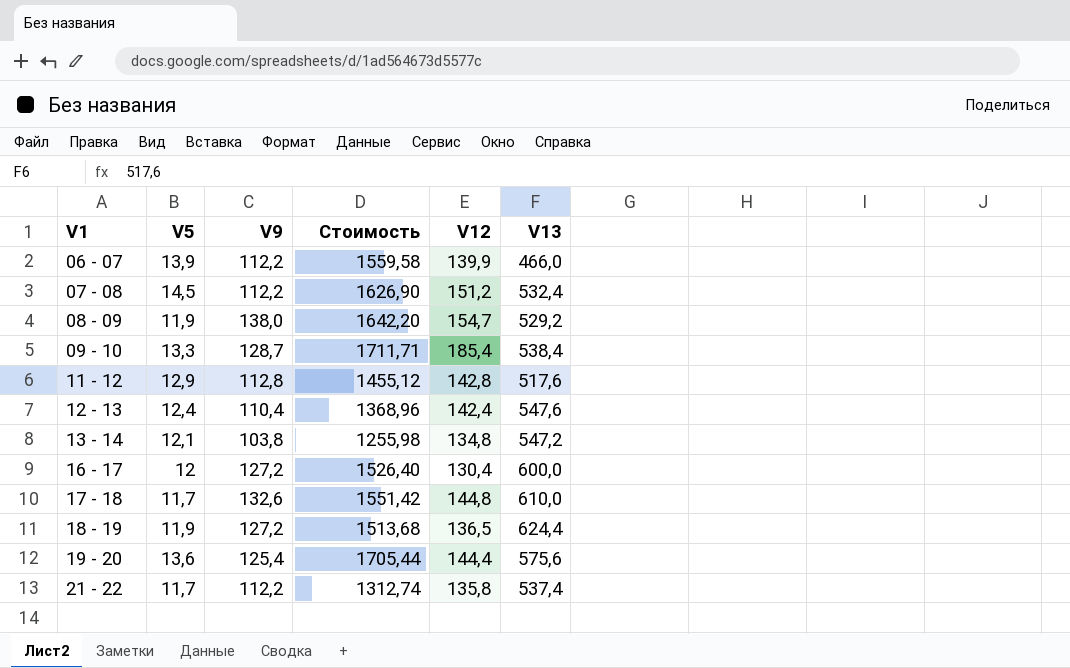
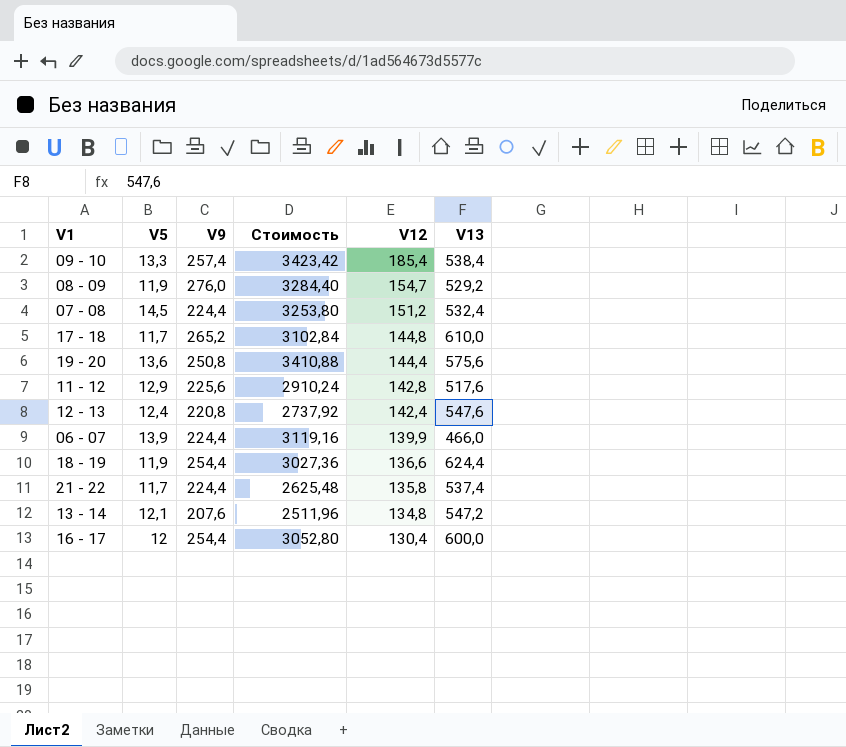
row order: V1 ascending -> V12 descending
09 - 10 | V9: 128,7 -> 257,4
09 - 10 | Стоимость: 1711,71 -> 3423,42
08 - 09 | V9: 138,0 -> 276,0
08 - 09 | Стоимость: 1642,20 -> 3284,40
07 - 08 | V9: 112,2 -> 224,4
07 - 08 | Стоимость: 1626,90 -> 3253,80
17 - 18 | V9: 132,6 -> 265,2
17 - 18 | Стоимость: 1551,42 -> 3102,84
19 - 20 | V9: 125,4 -> 250,8
19 - 20 | Стоимость: 1705,44 -> 3410,88
11 - 12 | V9: 112,8 -> 225,6
11 - 12 | Стоимость: 1455,12 -> 2910,24
12 - 13 | V9: 110,4 -> 220,8
12 - 13 | Стоимость: 1368,96 -> 2737,92
06 - 07 | V9: 112,2 -> 224,4
06 - 07 | Стоимость: 1559,58 -> 3119,16
18 - 19 | V9: 127,2 -> 254,4
18 - 19 | Стоимость: 1513,68 -> 3027,36
18 - 19 | V12: 136,5 -> 136,6
21 - 22 | V9: 112,2 -> 224,4
21 - 22 | Стоимость: 1312,74 -> 2625,48
13 - 14 | V9: 103,8 -> 207,6
13 - 14 | Стоимость: 1255,98 -> 2511,96
16 - 17 | V9: 127,2 -> 254,4
16 - 17 | Стоимость: 1526,40 -> 3052,80

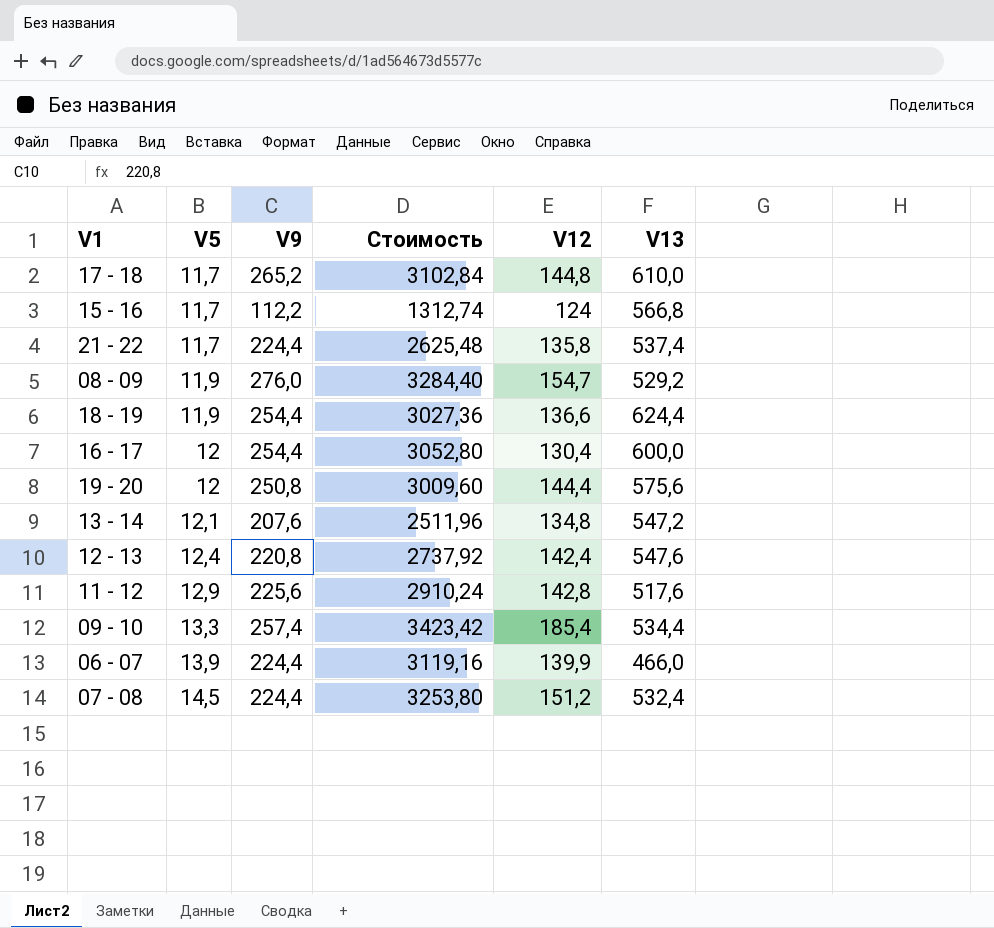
row order: V12 descending -> V5 ascending
row 15 - 16: none -> 11,7 | 112,2 | 1312,74 | 124 | 566,8
19 - 20 | V5: 13,6 -> 12
19 - 20 | Стоимость: 3410,88 -> 3009,60
09 - 10 | V13: 538,4 -> 534,4

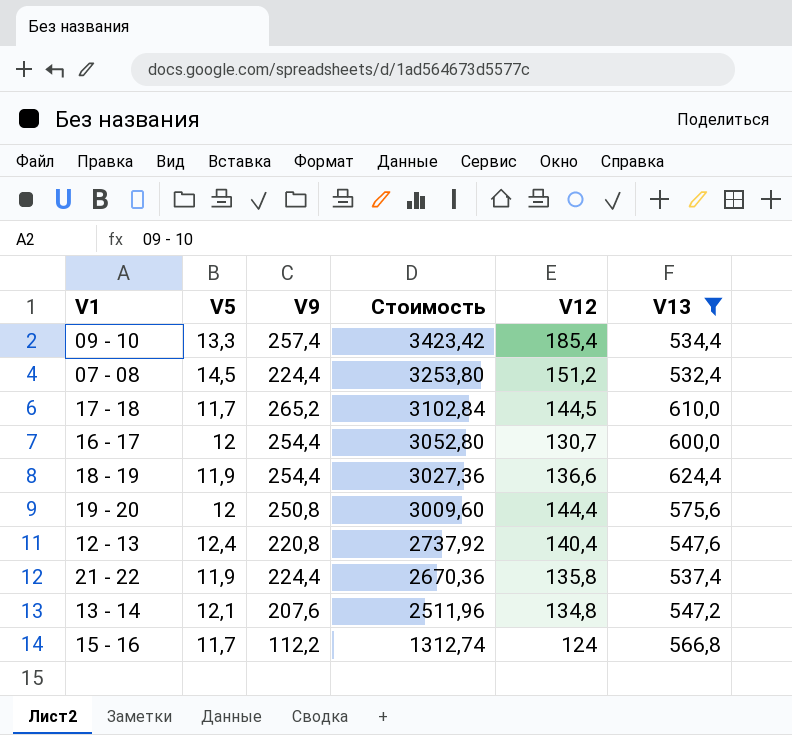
filter: none -> V13 >= 532,4
row order: V5 ascending -> Стоимость descending
17 - 18 | V12: 144,8 -> 144,5
16 - 17 | V12: 130,4 -> 130,7
12 - 13 | V12: 142,4 -> 140,4
21 - 22 | V5: 11,7 -> 11,9
21 - 22 | Стоимость: 2625,48 -> 2670,36

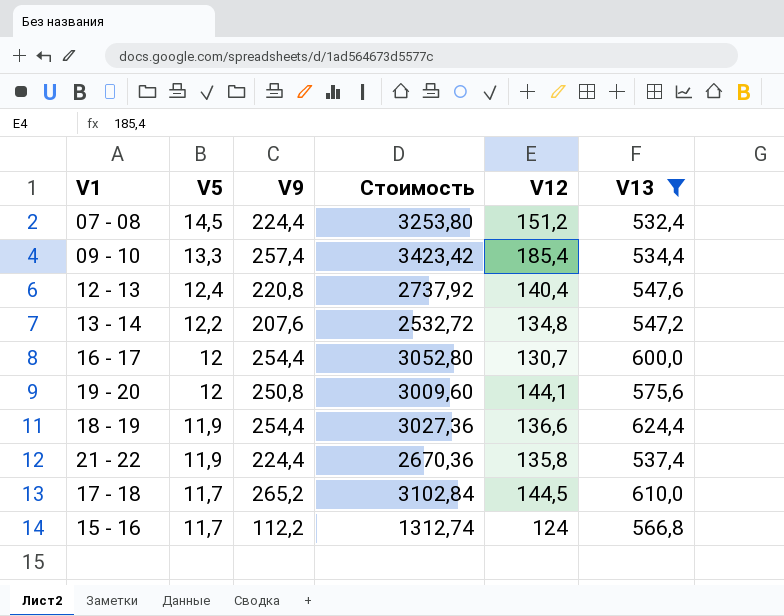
row order: Стоимость descending -> V5 descending
13 - 14 | V5: 12,1 -> 12,2
13 - 14 | Стоимость: 2511,96 -> 2532,72
19 - 20 | V12: 144,4 -> 144,1

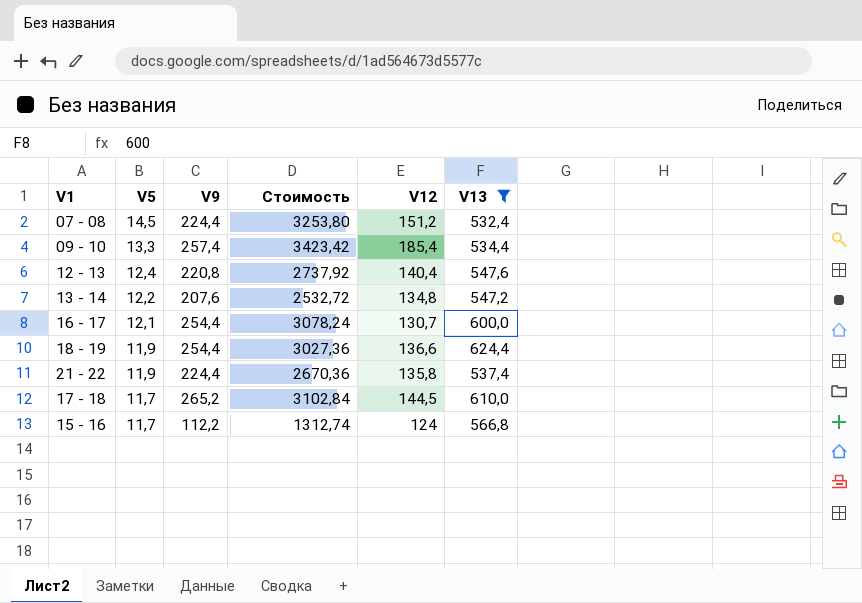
row 19 - 20: 12 | 250,8 | 3009,60 | 144,1 | 575,6 -> none
16 - 17 | V5: 12 -> 12,1
16 - 17 | Стоимость: 3052,80 -> 3078,24

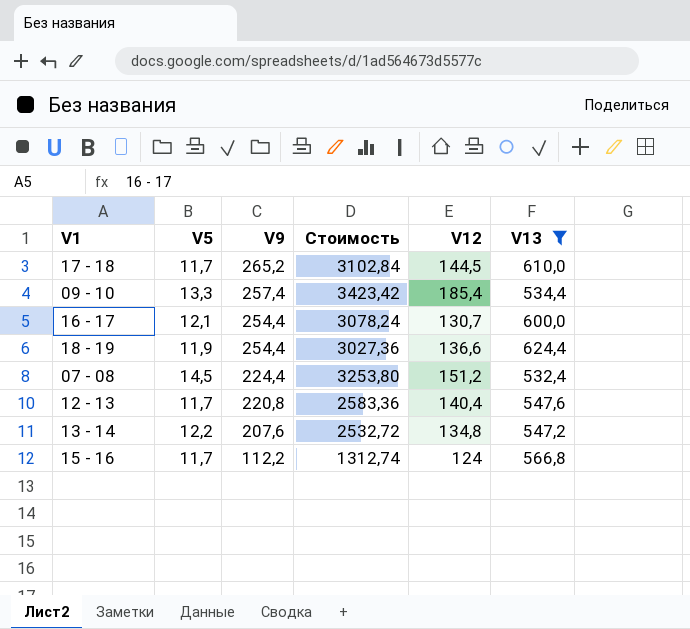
row order: V5 descending -> V9 descending
row 21 - 22: 11,9 | 224,4 | 2670,36 | 135,8 | 537,4 -> none
12 - 13 | V5: 12,4 -> 11,7
12 - 13 | Стоимость: 2737,92 -> 2583,36

